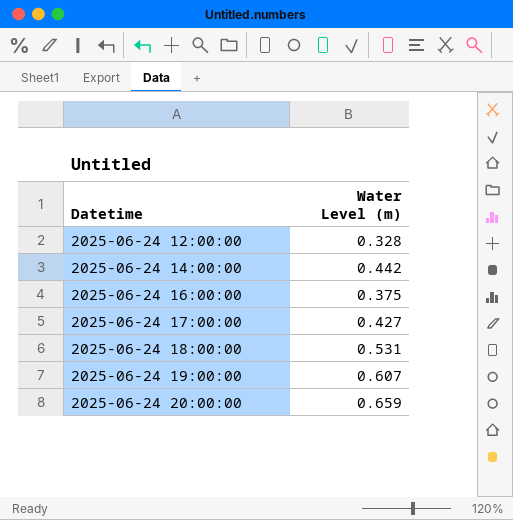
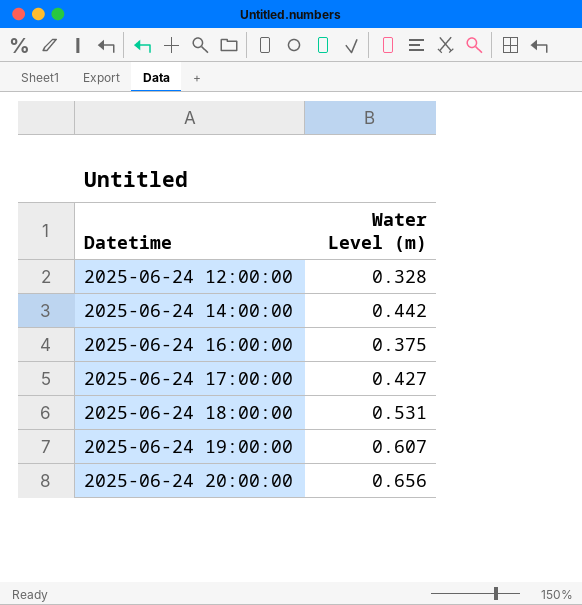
2025-06-24 20:00:00 | Water Level (m): 0.659 -> 0.656

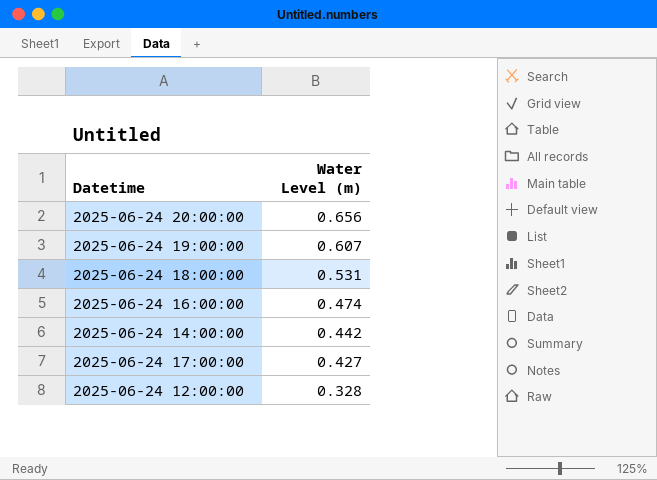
row order: Datetime ascending -> Water Level (m) descending
2025-06-24 16:00:00 | Water Level (m): 0.375 -> 0.474

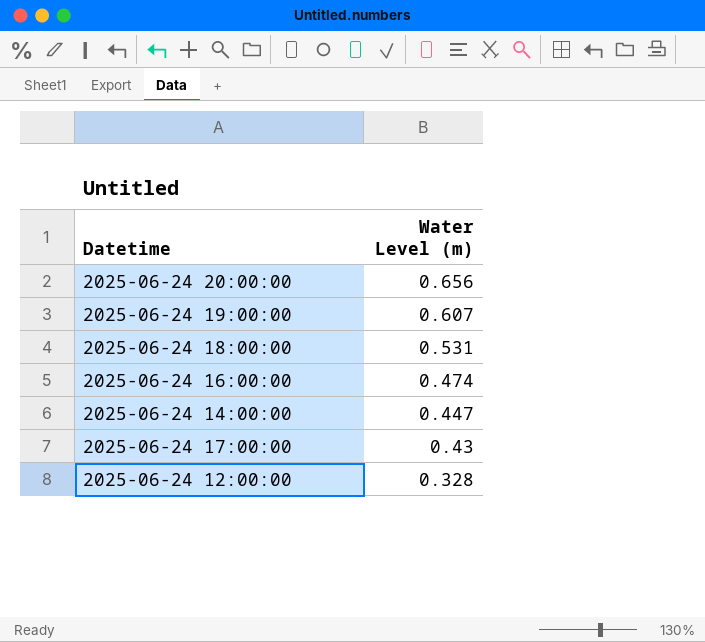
2025-06-24 14:00:00 | Water Level (m): 0.442 -> 0.447
2025-06-24 17:00:00 | Water Level (m): 0.427 -> 0.43

